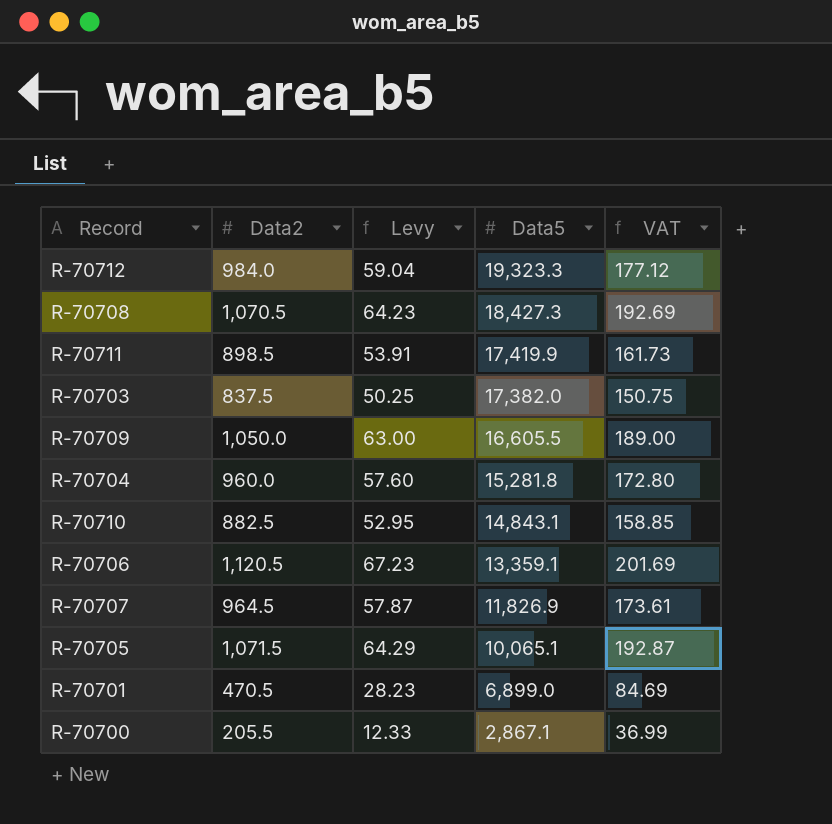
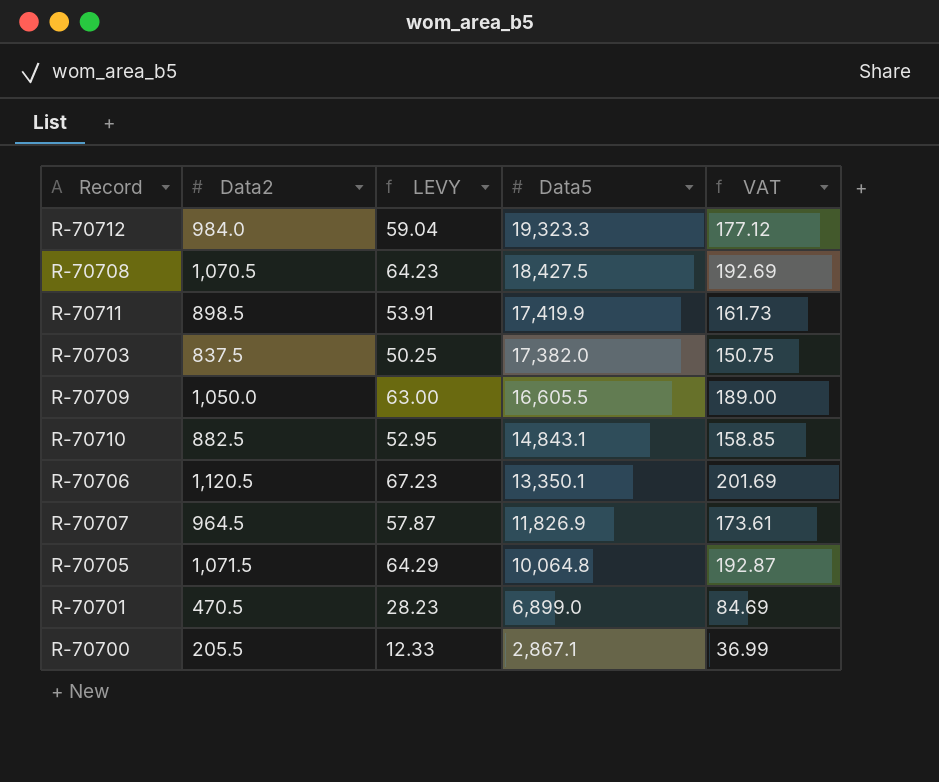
column name: Levy -> LEVY
row R-70704: 960.0 | 57.60 | 15,281.8 | 172.80 -> none
R-70708 | Data5: 18,427.3 -> 18,427.5
R-70706 | Data5: 13,359.1 -> 13,350.1
R-70705 | Data5: 10,065.1 -> 10,064.8

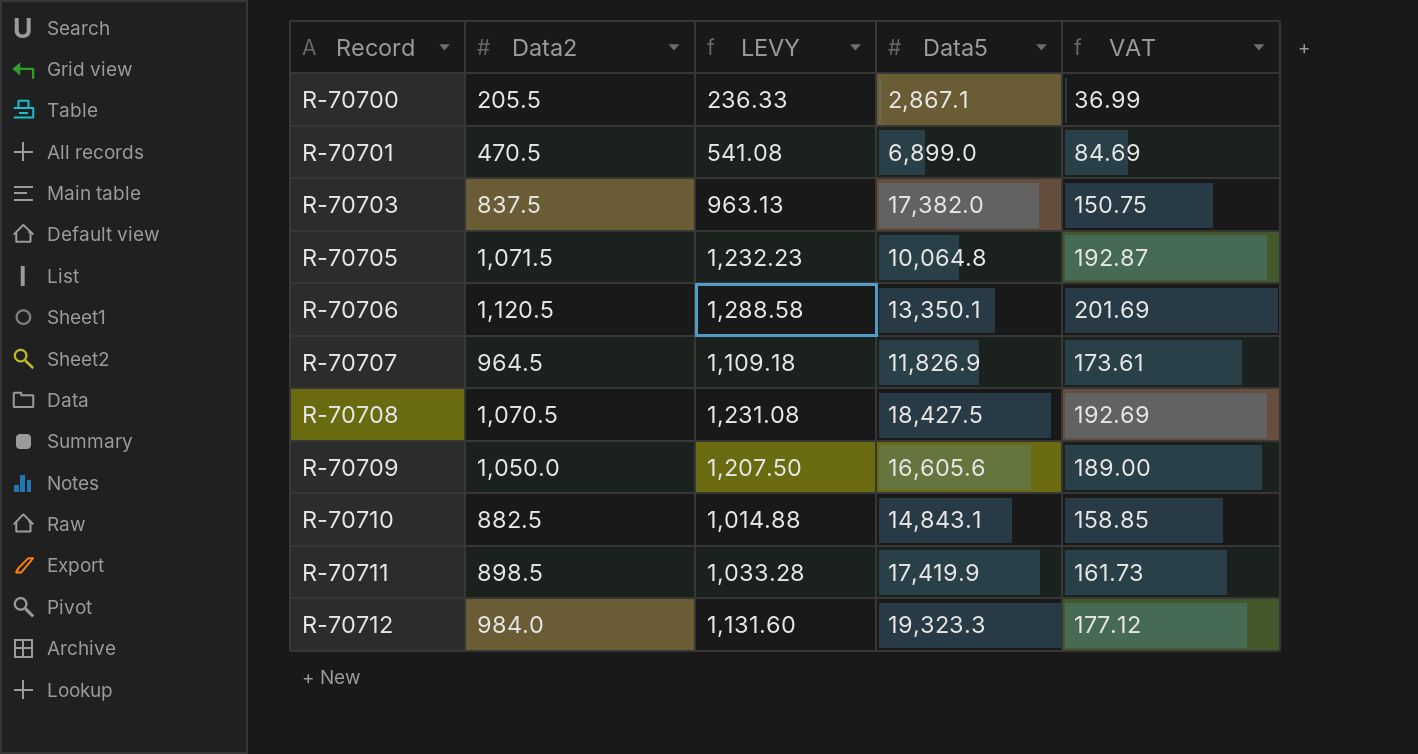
row order: Data5 descending -> Record ascending
column LEVY | formula: [Data2] * 0.06 -> [Data2] * 1.15
R-70709 | Data5: 16,605.5 -> 16,605.6

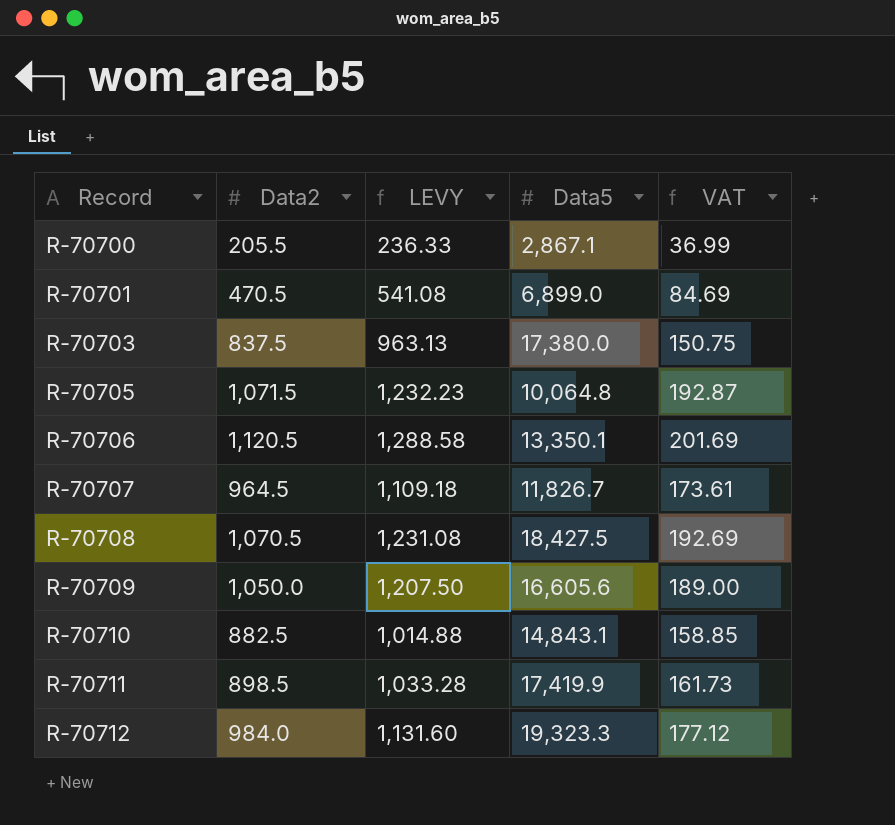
R-70703 | Data5: 17,382.0 -> 17,380.0
R-70707 | Data5: 11,826.9 -> 11,826.7

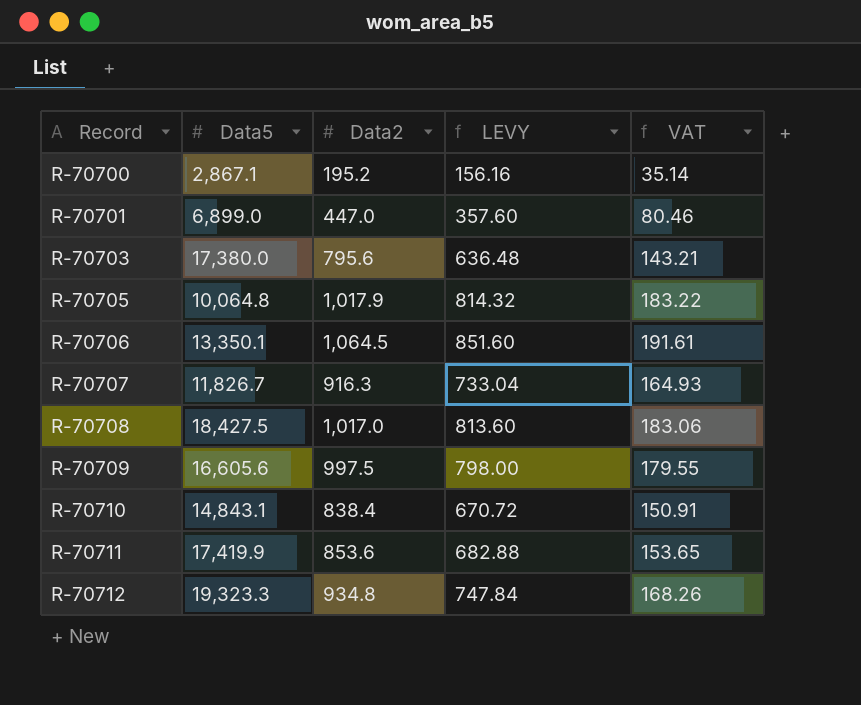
column Data5 | position: 4 -> 2
column LEVY | formula: [Data2] * 1.15 -> [Data2] * 0.8
R-70700 | Data2: 205.5 -> 195.2
R-70700 | VAT: 36.99 -> 35.14
R-70701 | Data2: 470.5 -> 447.0
R-70701 | VAT: 84.69 -> 80.46
R-70703 | Data2: 837.5 -> 795.6
R-70703 | VAT: 150.75 -> 143.21
R-70705 | Data2: 1,071.5 -> 1,017.9
R-70705 | VAT: 192.87 -> 183.22
R-70706 | Data2: 1,120.5 -> 1,064.5
R-70706 | VAT: 201.69 -> 191.61
R-70707 | Data2: 964.5 -> 916.3
R-70707 | VAT: 173.61 -> 164.93
R-70708 | Data2: 1,070.5 -> 1,017.0
R-70708 | VAT: 192.69 -> 183.06
R-70709 | Data2: 1,050.0 -> 997.5
R-70709 | VAT: 189.00 -> 179.55
R-70710 | Data2: 882.5 -> 838.4
R-70710 | VAT: 158.85 -> 150.91
R-70711 | Data2: 898.5 -> 853.6
R-70711 | VAT: 161.73 -> 153.65
R-70712 | Data2: 984.0 -> 934.8
R-70712 | VAT: 177.12 -> 168.26

